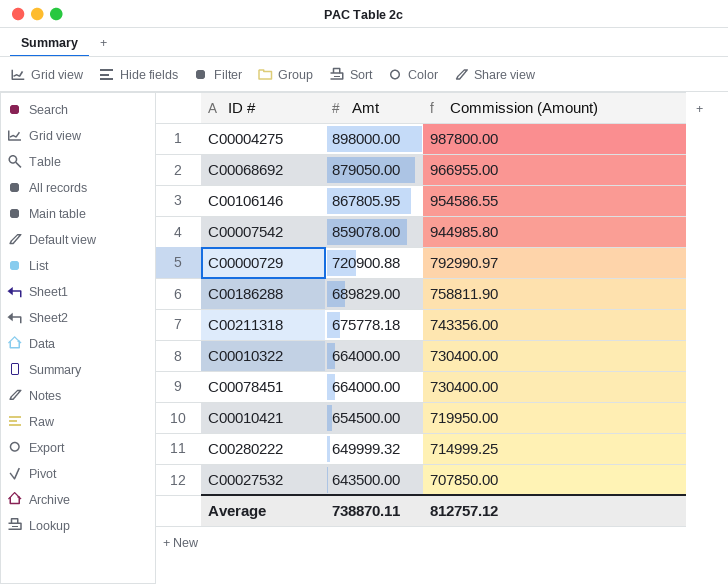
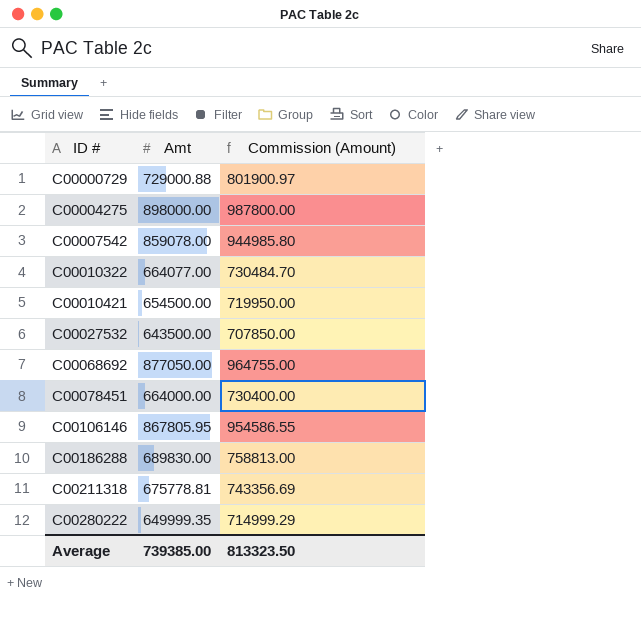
row order: Amt descending -> ID # ascending
C00000729 | Amt: 720900.88 -> 729000.88
C00000729 | Commission (Amount): 792990.97 -> 801900.97
C00010322 | Amt: 664000.00 -> 664077.00
C00010322 | Commission (Amount): 730400.00 -> 730484.70
C00068692 | Amt: 879050.00 -> 877050.00
C00068692 | Commission (Amount): 966955.00 -> 964755.00
C00186288 | Amt: 689829.00 -> 689830.00
C00186288 | Commission (Amount): 758811.90 -> 758813.00
C00211318 | Amt: 675778.18 -> 675778.81
C00211318 | Commission (Amount): 743356.00 -> 743356.69
C00280222 | Amt: 649999.32 -> 649999.35
C00280222 | Commission (Amount): 714999.25 -> 714999.29
Average | Amt: 738870.11 -> 739385.00
Average | Commission (Amount): 812757.12 -> 813323.50

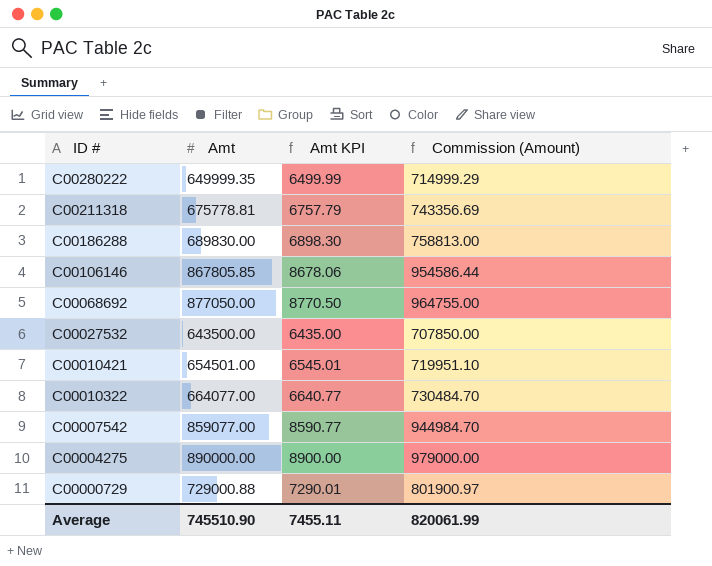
row order: ID # ascending -> ID # descending
column Amt KPI | formula: none -> [Amt] * 0.01
row C00078451: 664000.00 | 730400.00 -> none
C00106146 | Amt: 867805.95 -> 867805.85
C00106146 | Commission (Amount): 954586.55 -> 954586.44
C00010421 | Amt: 654500.00 -> 654501.00
C00010421 | Commission (Amount): 719950.00 -> 719951.10
C00007542 | Amt: 859078.00 -> 859077.00
C00007542 | Commission (Amount): 944985.80 -> 944984.70
C00004275 | Amt: 898000.00 -> 890000.00
C00004275 | Commission (Amount): 987800.00 -> 979000.00
Average | Amt: 739385.00 -> 745510.90
Average | Commission (Amount): 813323.50 -> 820061.99

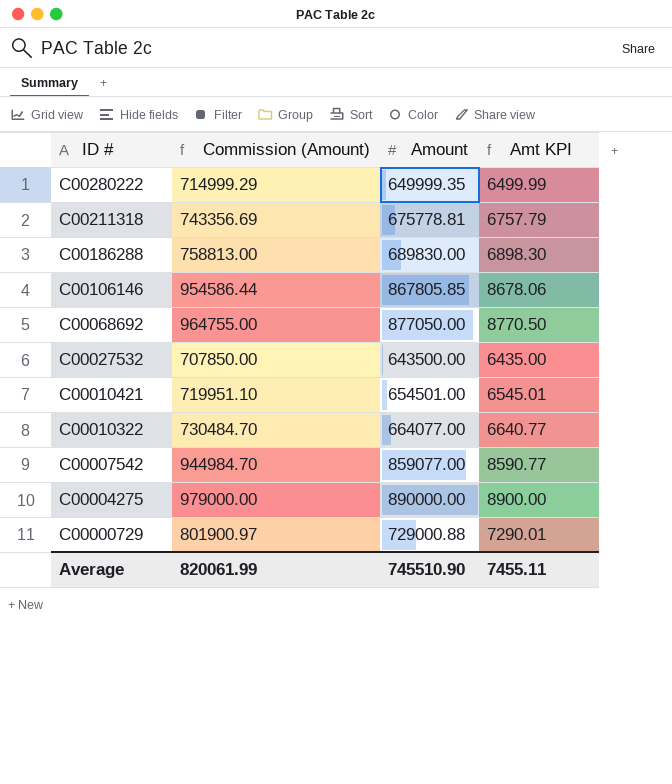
column Commission (Amount) | position: 4 -> 2
column name: Amt -> Amount

